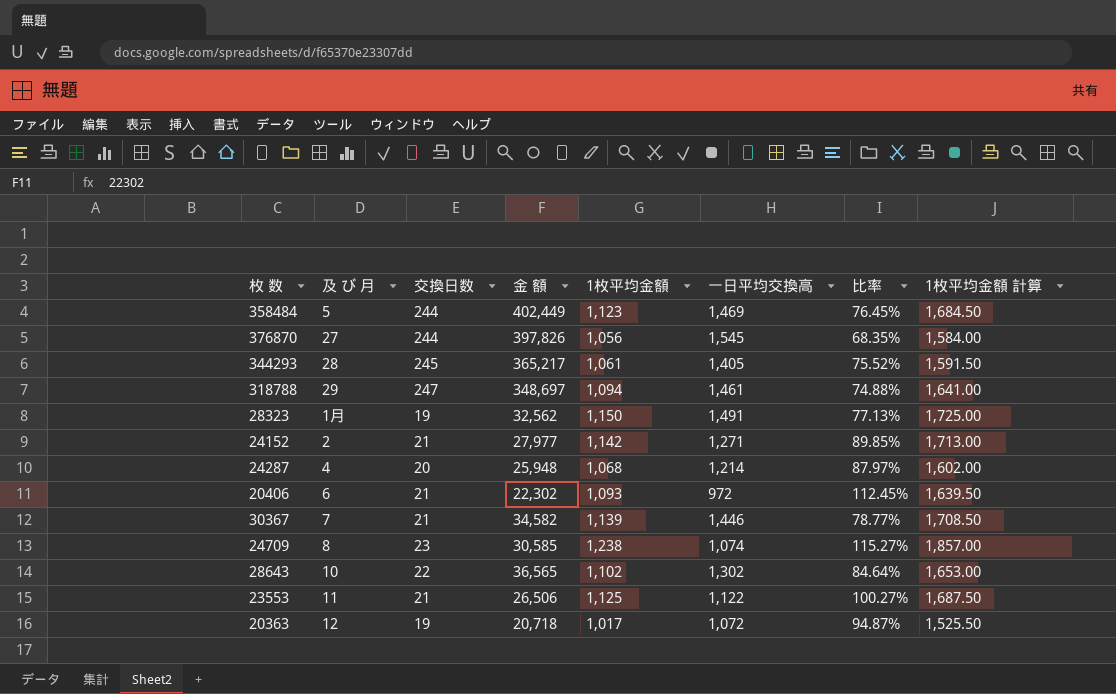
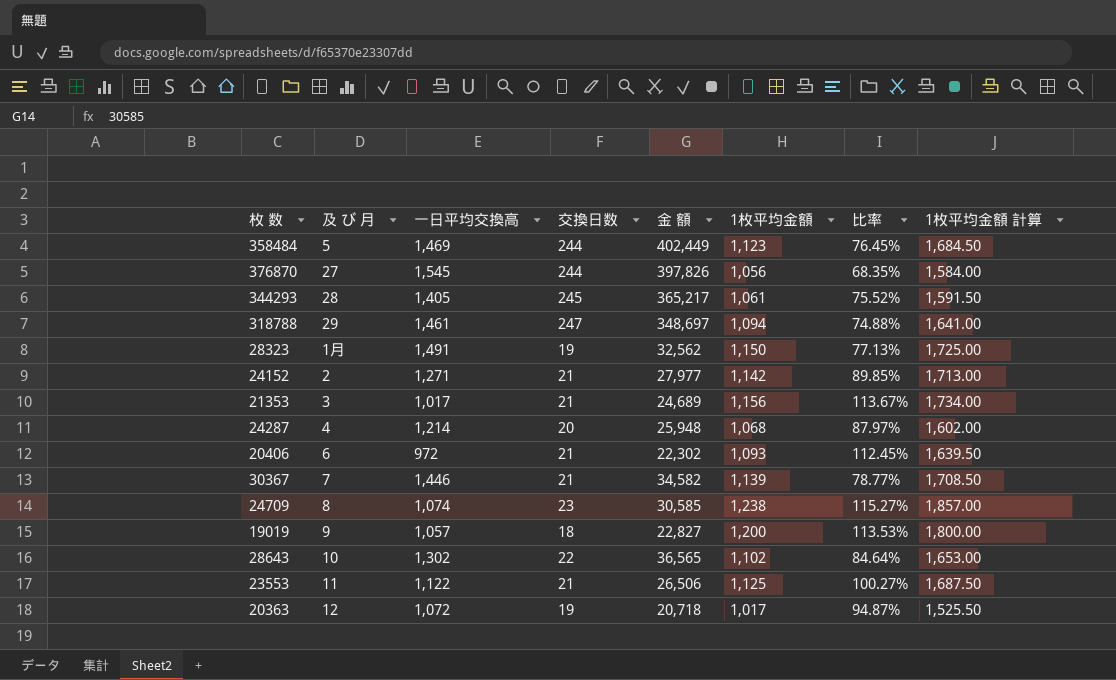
column 一日平均交換高 | position: 6 -> 3
row 21353: none -> 3 | 1,017 | 21 | 24,689 | 1,156 | 113.67% | 1,734.00
row 19019: none -> 9 | 1,057 | 18 | 22,827 | 1,200 | 113.53% | 1,800.00

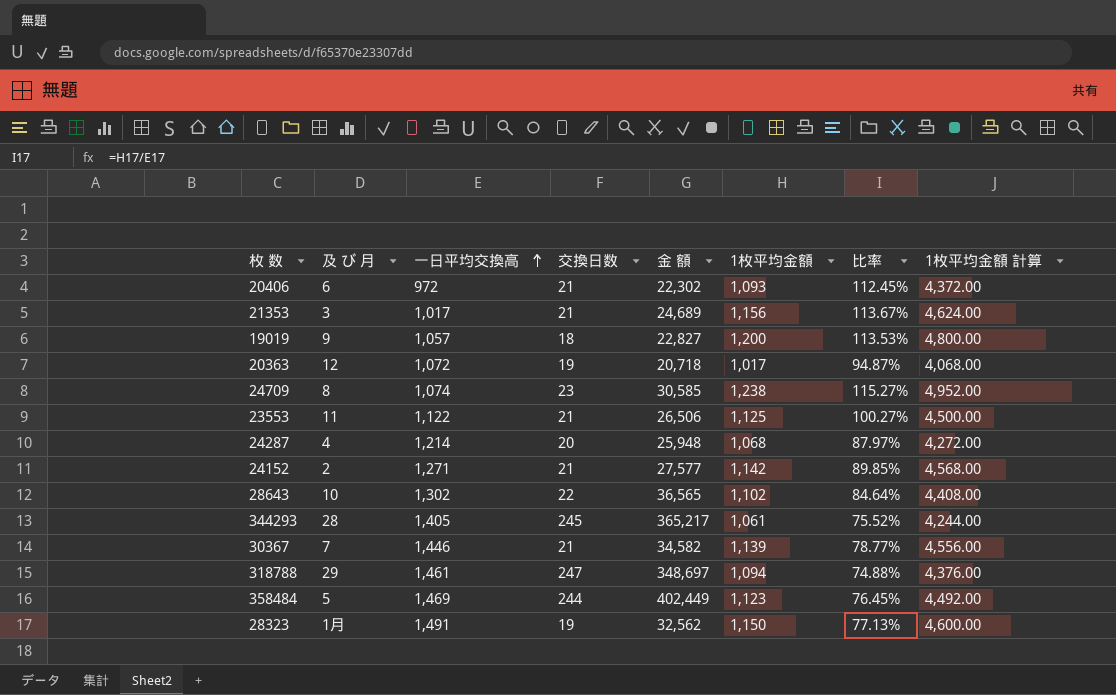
row order: none -> 一日平均交換高 ascending
column 1枚平均金額 計算 | formula: [1枚平均金額] * 1.5 -> [1枚平均金額] * 4
row 376870: 27 | 1,545 | 244 | 397,826 | 1,056 | 68.35% | 1,584.00 -> none
24152 | 金 額: 27,977 -> 27,577

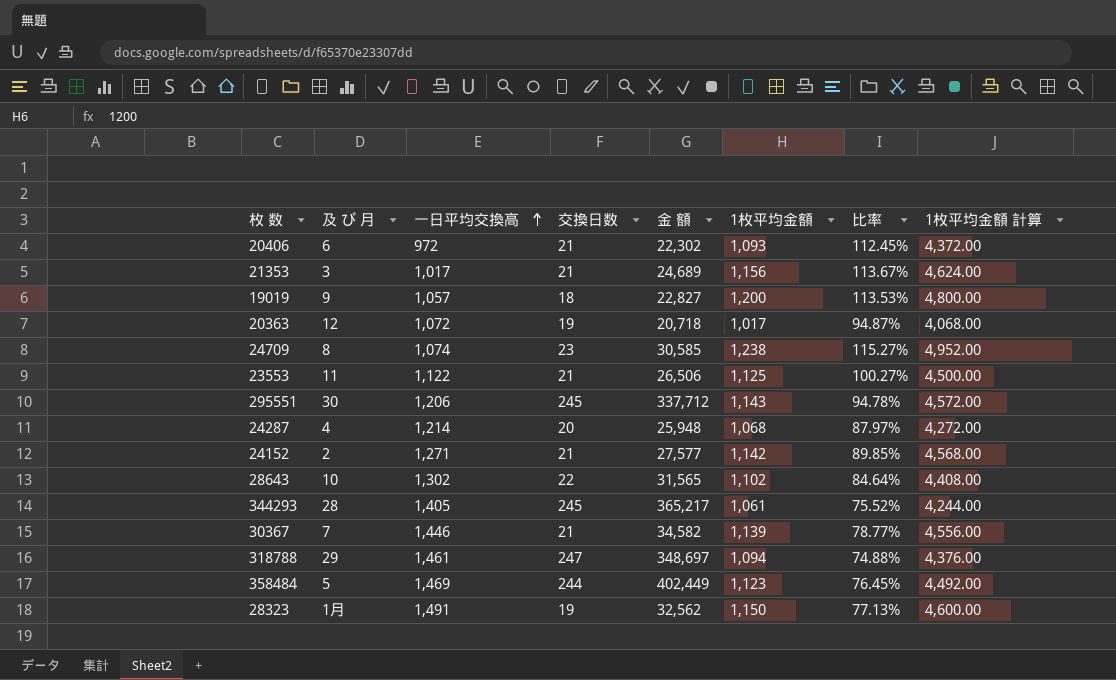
row 295551: none -> 30 | 1,206 | 245 | 337,712 | 1,143 | 94.78% | 4,572.00
28643 | 金 額: 36,565 -> 31,565

